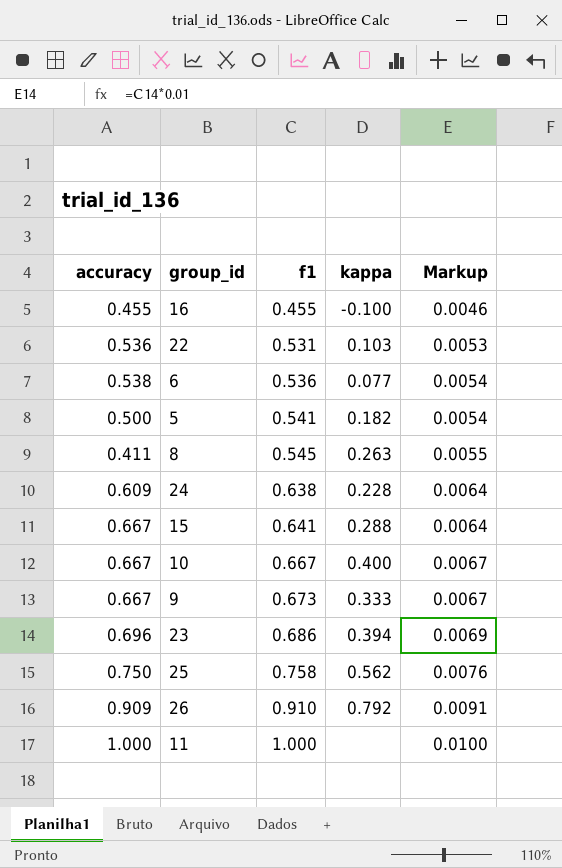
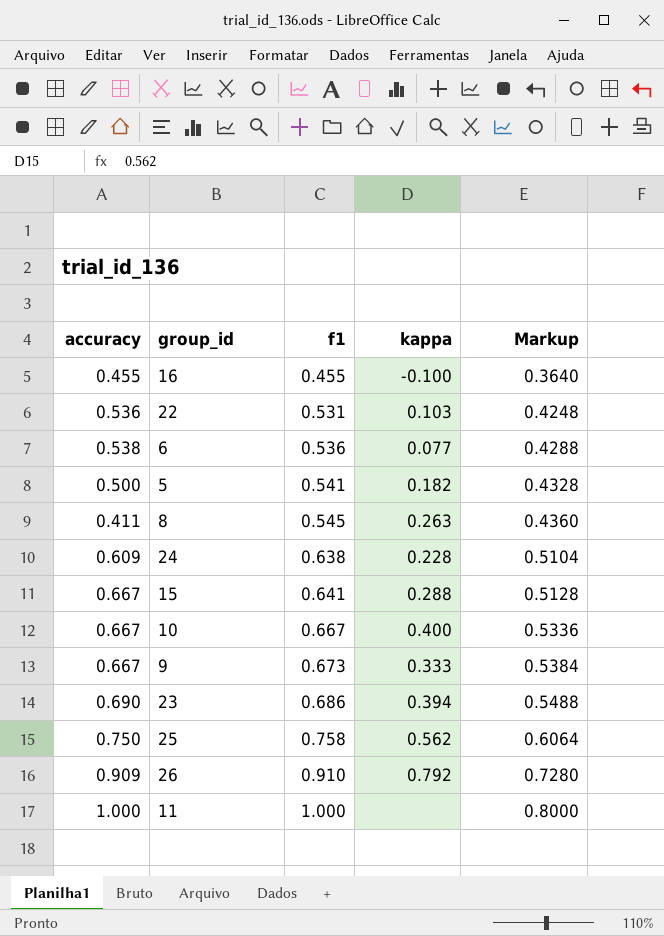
column Markup | formula: [f1] * 0.01 -> [f1] * 0.8
23 | accuracy: 0.696 -> 0.690

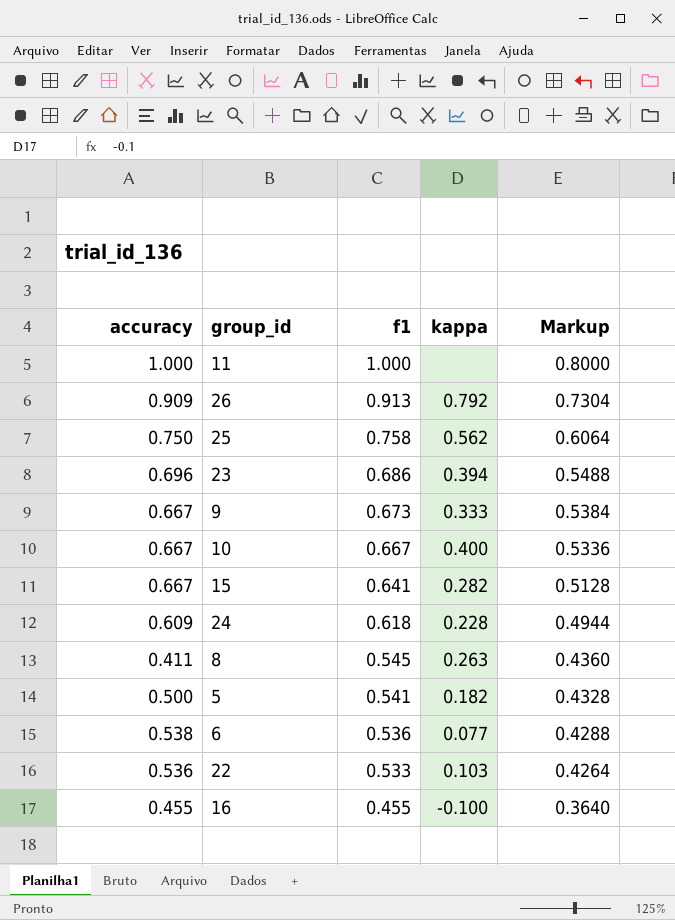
row order: f1 ascending -> f1 descending
26 | f1: 0.910 -> 0.913
26 | Markup: 0.7280 -> 0.7304
23 | accuracy: 0.690 -> 0.696
15 | kappa: 0.288 -> 0.282
24 | f1: 0.638 -> 0.618
24 | Markup: 0.5104 -> 0.4944
22 | f1: 0.531 -> 0.533
22 | Markup: 0.4248 -> 0.4264

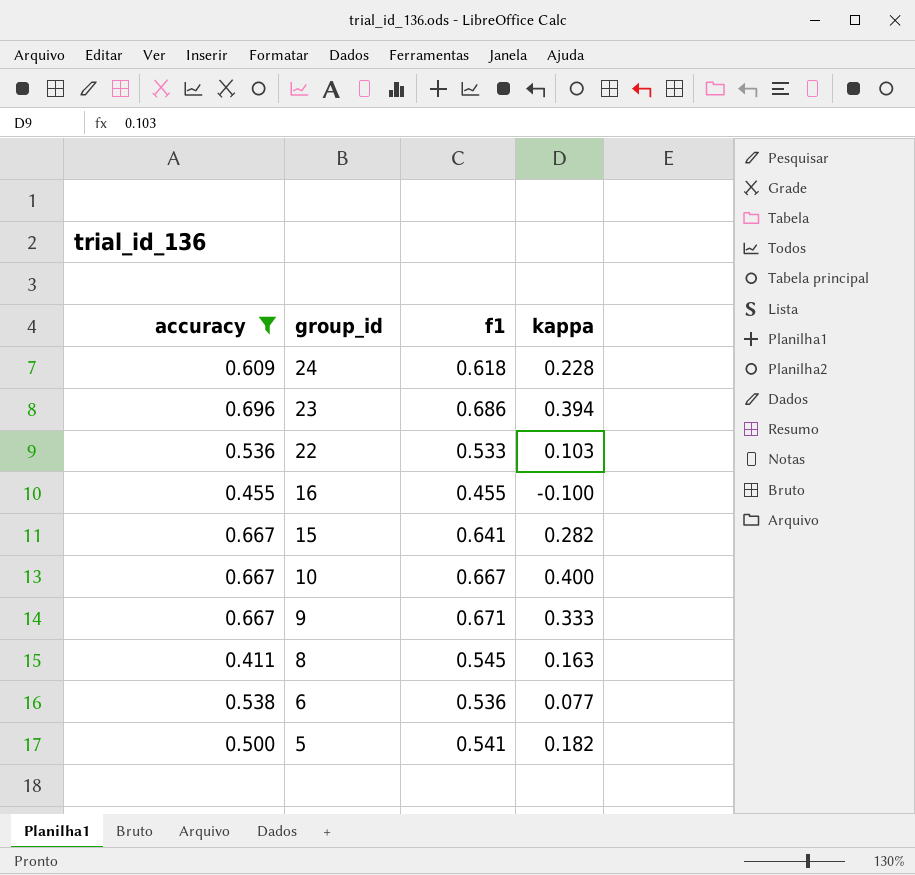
filter: none -> accuracy <= 0.696
row order: f1 descending -> group_id descending
column Markup | formula: [f1] * 0.8 -> none
9 | f1: 0.673 -> 0.671
8 | kappa: 0.263 -> 0.163

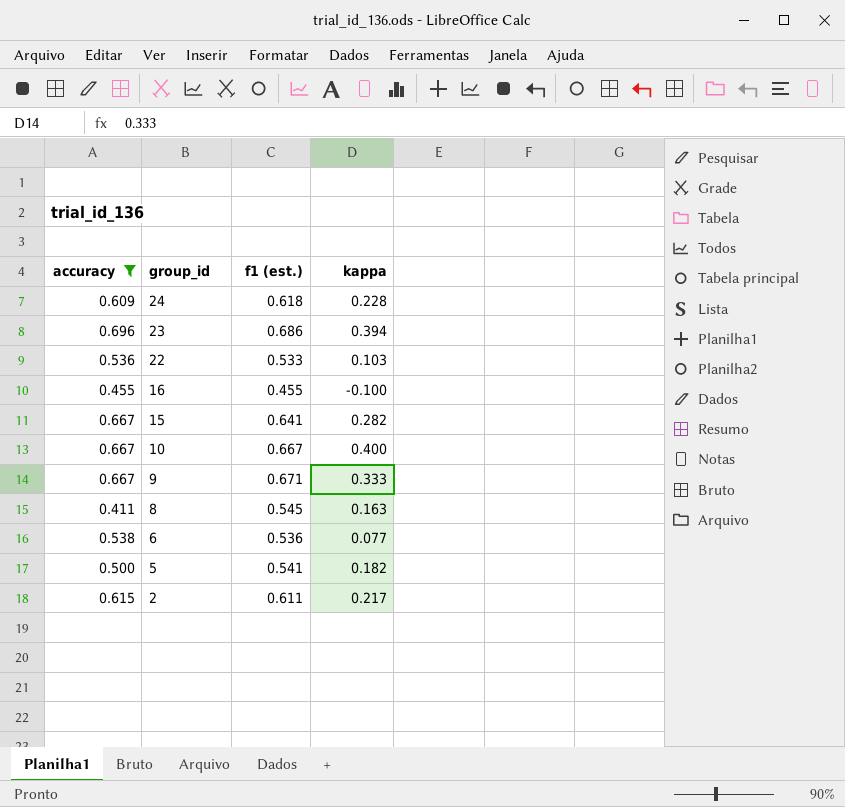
column name: f1 -> f1 (est.)
row 2: none -> 0.615 | 0.611 | 0.217

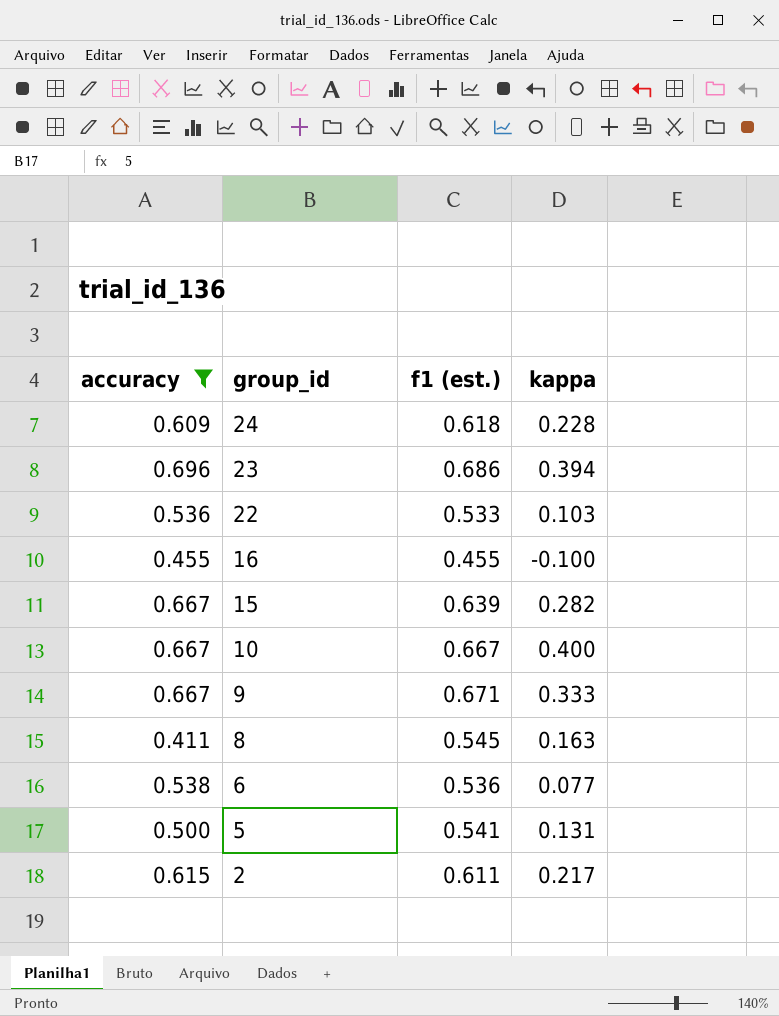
15 | f1 (est.): 0.641 -> 0.639
5 | kappa: 0.182 -> 0.131

